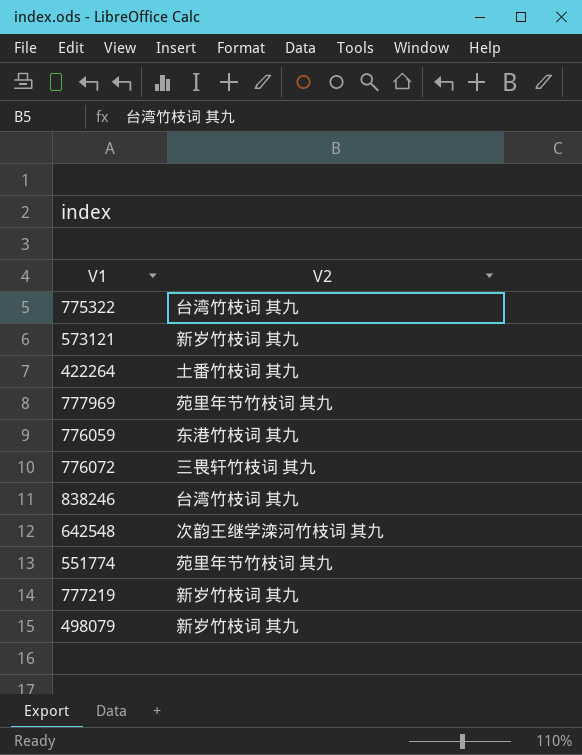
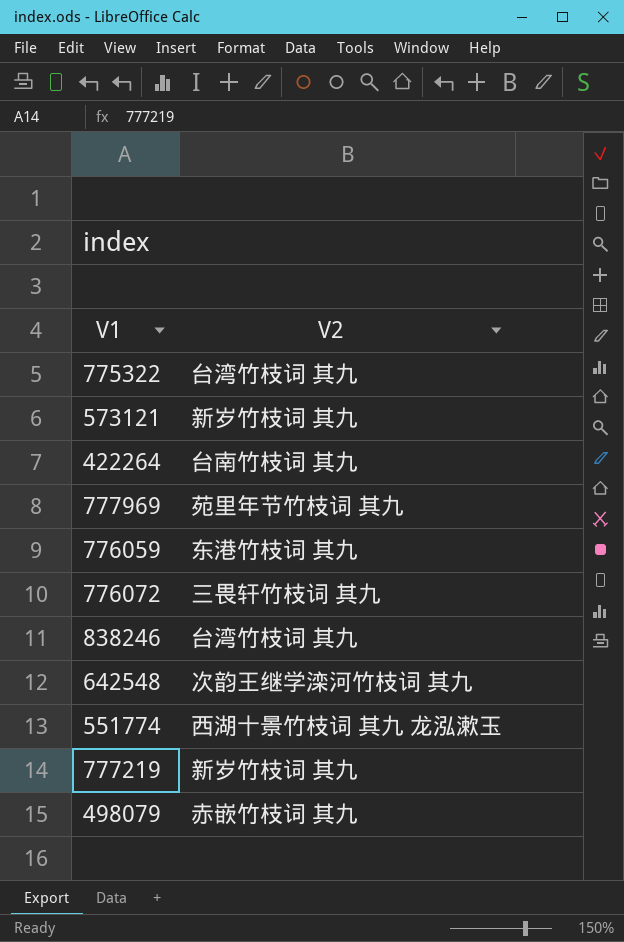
422264 | V2: 土番竹枝词 其九 -> 台南竹枝词 其九
551774 | V2: 苑里年节竹枝词 其九 -> 西湖十景竹枝词 其九 龙泓漱玉
498079 | V2: 新岁竹枝词 其九 -> 赤嵌竹枝词 其九

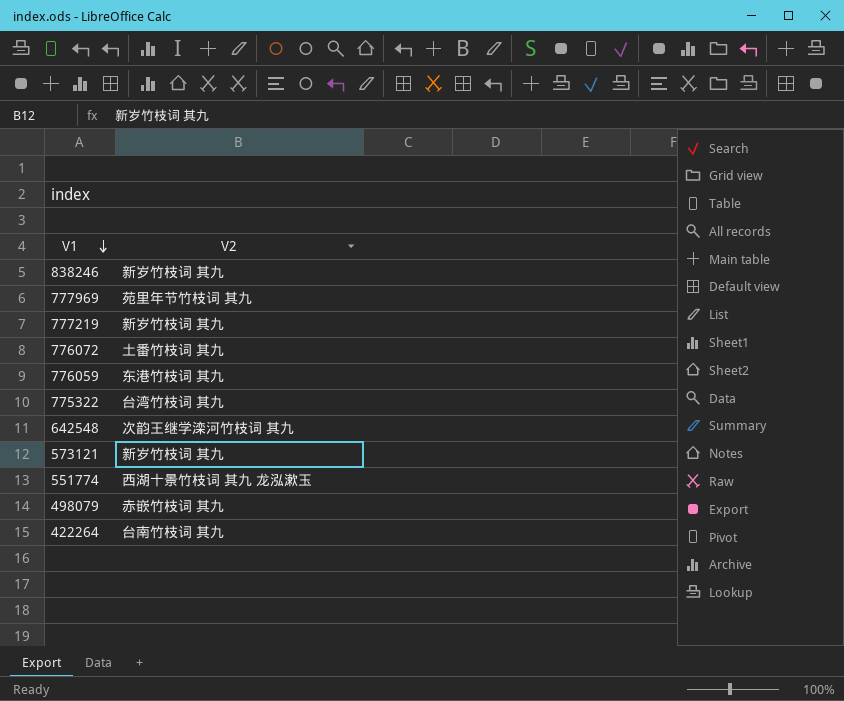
row order: none -> V1 descending
838246 | V2: 台湾竹枝词 其九 -> 新岁竹枝词 其九
776072 | V2: 三畏轩竹枝词 其九 -> 土番竹枝词 其九

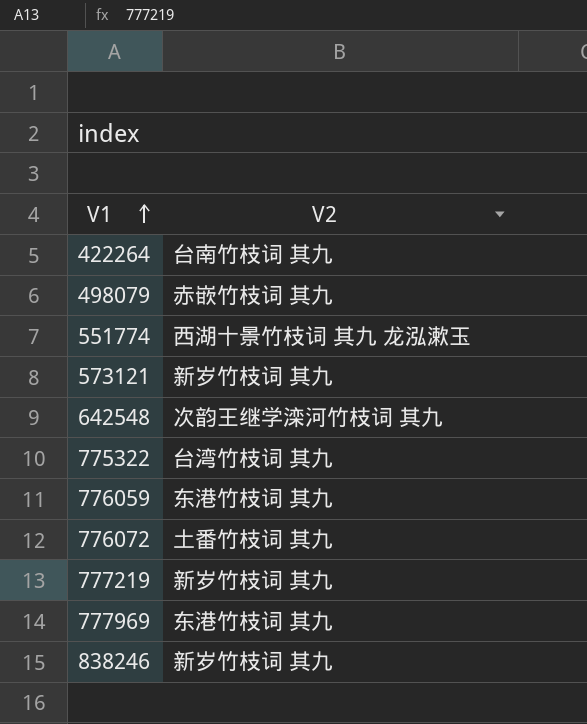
row order: V1 descending -> V1 ascending
777969 | V2: 苑里年节竹枝词 其九 -> 东港竹枝词 其九

